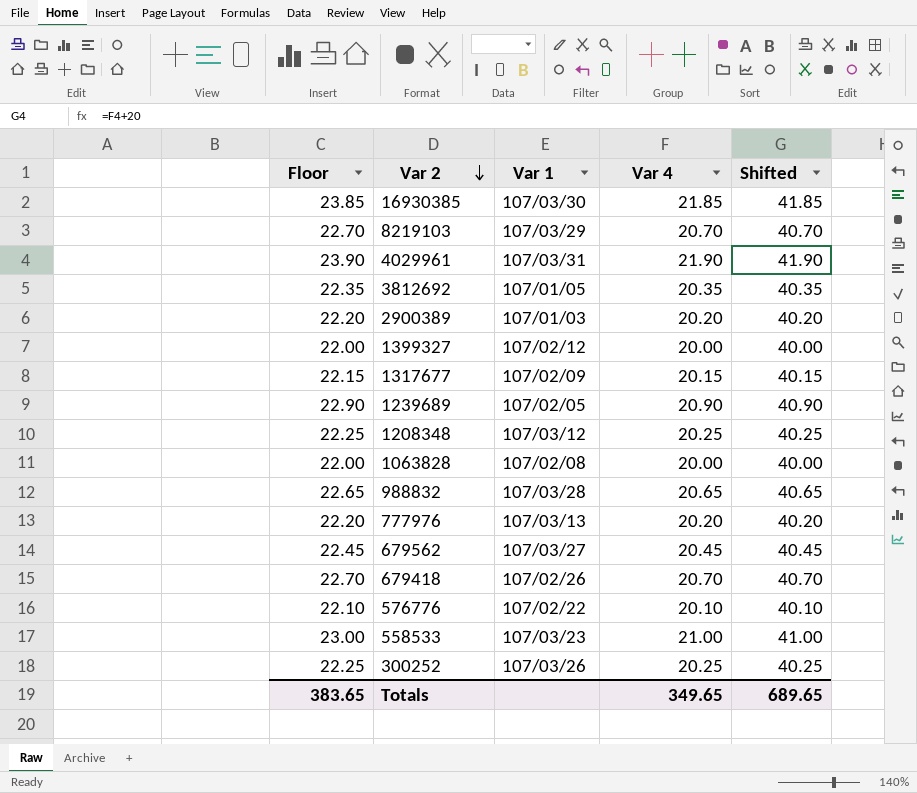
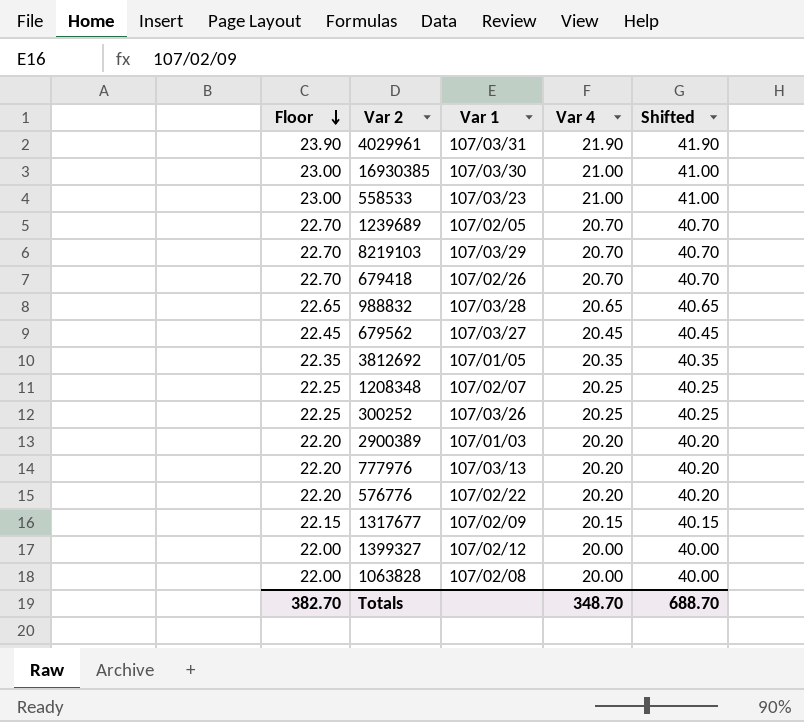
row order: Var 2 descending -> Floor descending
16930385 | Floor: 23.85 -> 23.00
16930385 | Var 4: 21.85 -> 21.00
16930385 | Shifted: 41.85 -> 41.00
1239689 | Floor: 22.90 -> 22.70
1239689 | Var 4: 20.90 -> 20.70
1239689 | Shifted: 40.90 -> 40.70
1208348 | Var 1: 107/03/12 -> 107/02/07
576776 | Floor: 22.10 -> 22.20
576776 | Var 4: 20.10 -> 20.20
576776 | Shifted: 40.10 -> 40.20
Totals | Floor: 383.65 -> 382.70
Totals | Var 4: 349.65 -> 348.70
Totals | Shifted: 689.65 -> 688.70

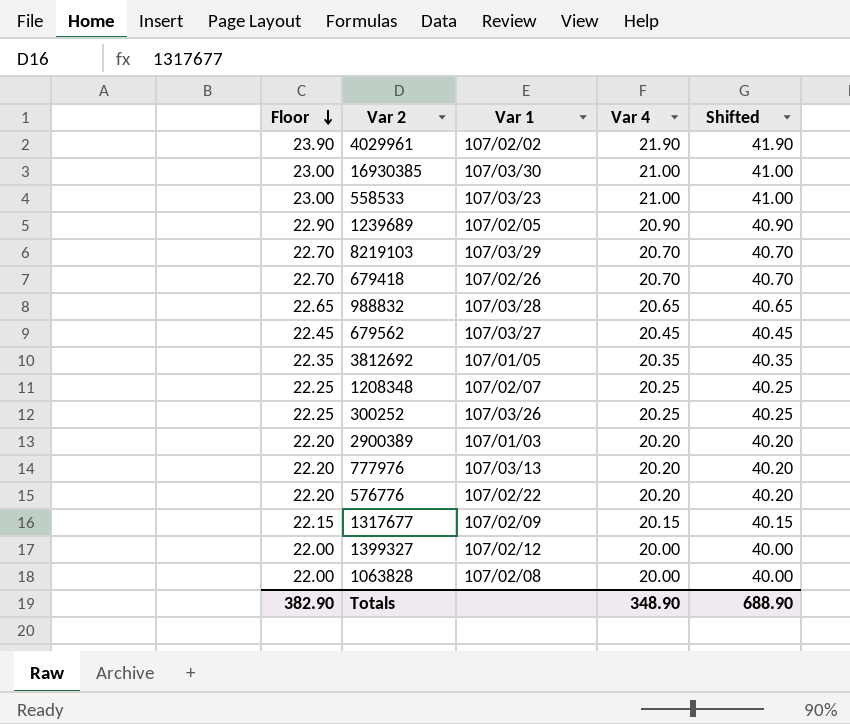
4029961 | Var 1: 107/03/31 -> 107/02/02
1239689 | Floor: 22.70 -> 22.90
1239689 | Var 4: 20.70 -> 20.90
1239689 | Shifted: 40.70 -> 40.90
Totals | Floor: 382.70 -> 382.90
Totals | Var 4: 348.70 -> 348.90
Totals | Shifted: 688.70 -> 688.90

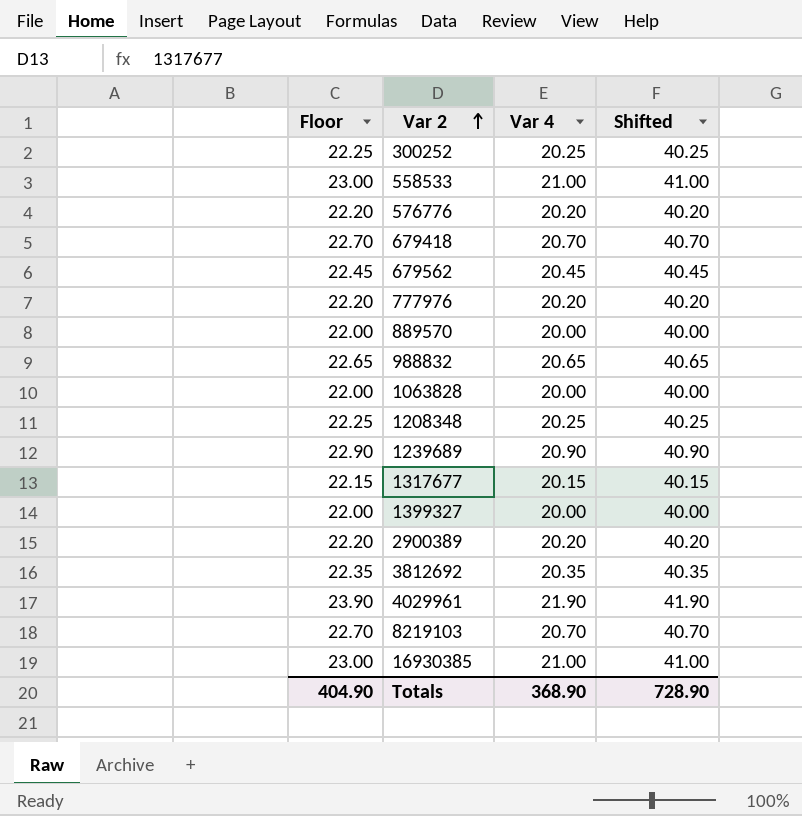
row order: Floor descending -> Var 2 ascending
column Var 1 | position: 3 -> none
row 889570: none -> 22.00 | 20.00 | 40.00
Totals | Floor: 382.90 -> 404.90
Totals | Var 4: 348.90 -> 368.90
Totals | Shifted: 688.90 -> 728.90

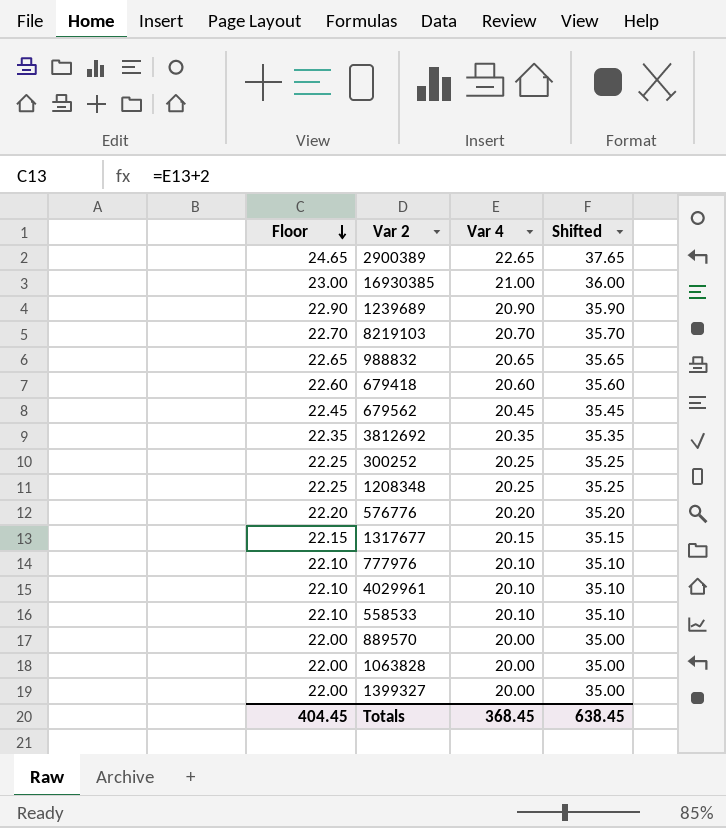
row order: Var 2 ascending -> Floor descending
column Shifted | formula: [Var 4] + 20 -> [Var 4] + 15
2900389 | Floor: 22.20 -> 24.65
2900389 | Var 4: 20.20 -> 22.65
679418 | Floor: 22.70 -> 22.60
679418 | Var 4: 20.70 -> 20.60
777976 | Floor: 22.20 -> 22.10
777976 | Var 4: 20.20 -> 20.10
4029961 | Floor: 23.90 -> 22.10
4029961 | Var 4: 21.90 -> 20.10
558533 | Floor: 23.00 -> 22.10
558533 | Var 4: 21.00 -> 20.10
Totals | Floor: 404.90 -> 404.45
Totals | Var 4: 368.90 -> 368.45
Totals | Shifted: 728.90 -> 638.45

